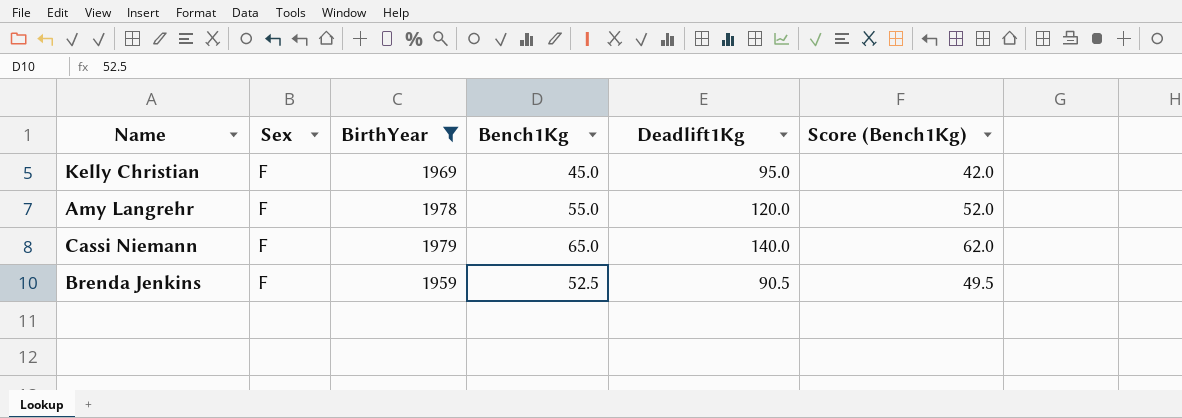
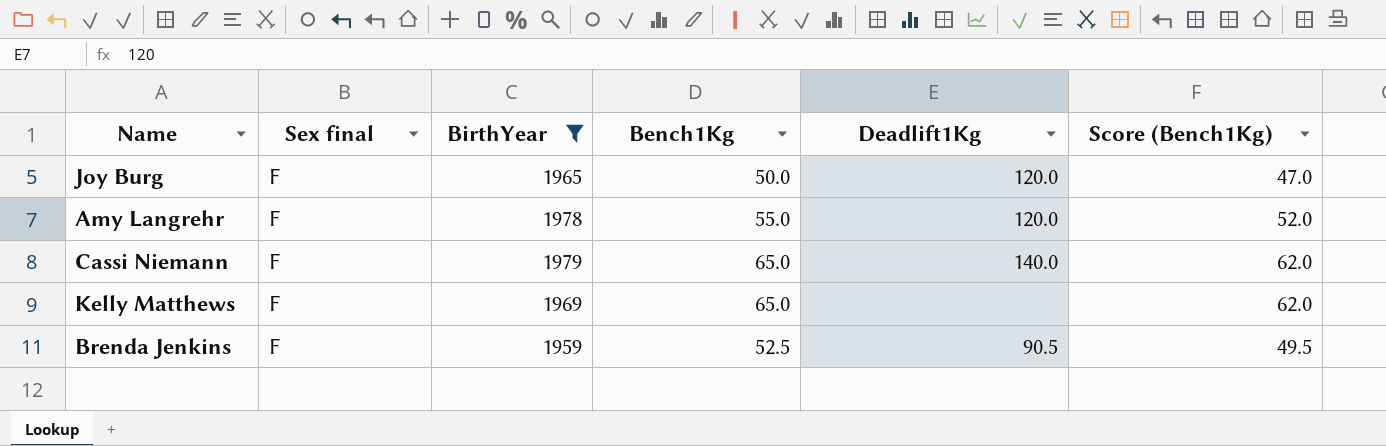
column name: Sex -> Sex final
row Kelly Christian: F | 1969 | 45.0 | 95.0 | 42.0 -> none
row Joy Burg: none -> F | 1965 | 50.0 | 120.0 | 47.0
row Kelly Matthews: none -> F | 1969 | 65.0 | none | 62.0

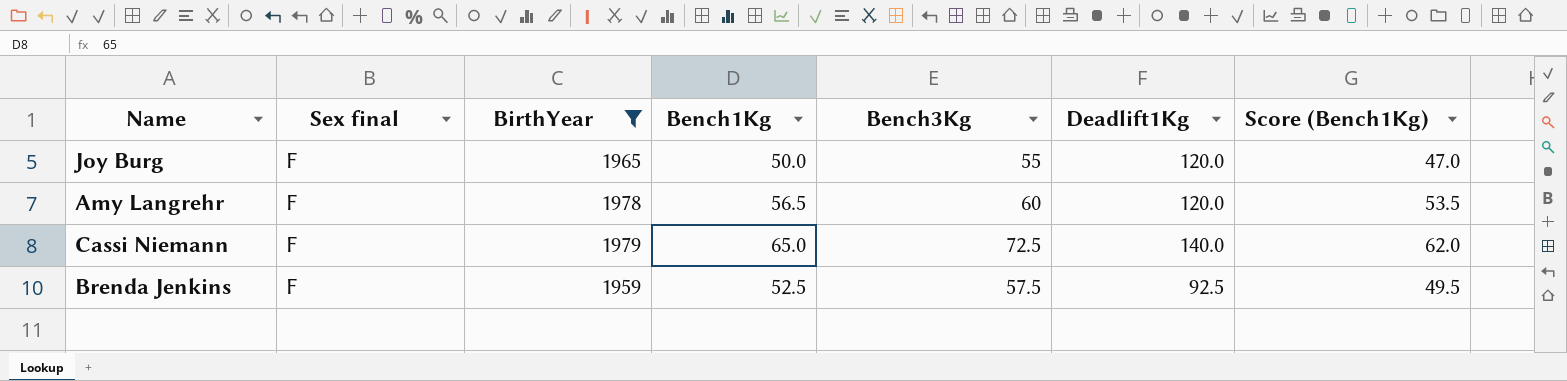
column Bench3Kg | position: none -> 5
row Kelly Matthews: F | 1969 | 65.0 | none | 62.0 -> none
Amy Langrehr | Bench1Kg: 55.0 -> 56.5
Amy Langrehr | Score (Bench1Kg): 52.0 -> 53.5
Brenda Jenkins | Deadlift1Kg: 90.5 -> 92.5

